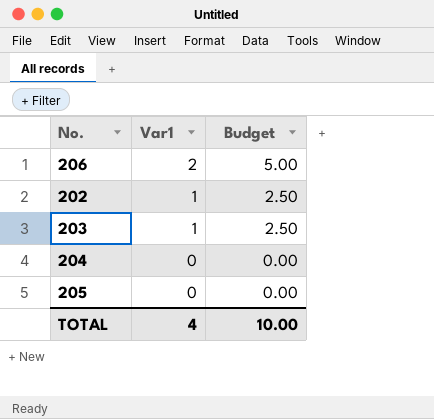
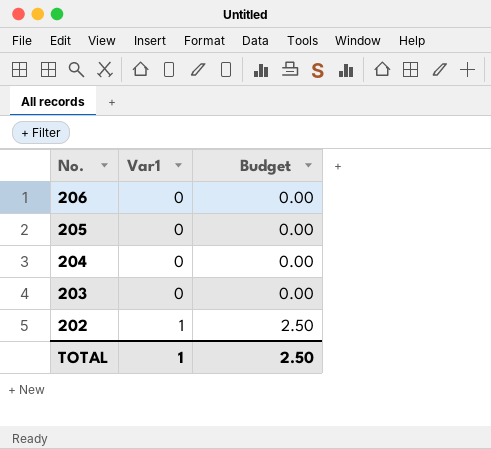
row order: Var1 descending -> No. descending
206 | Var1: 2 -> 0
206 | Budget: 5.00 -> 0.00
203 | Var1: 1 -> 0
203 | Budget: 2.50 -> 0.00
TOTAL | Var1: 4 -> 1
TOTAL | Budget: 10.00 -> 2.50

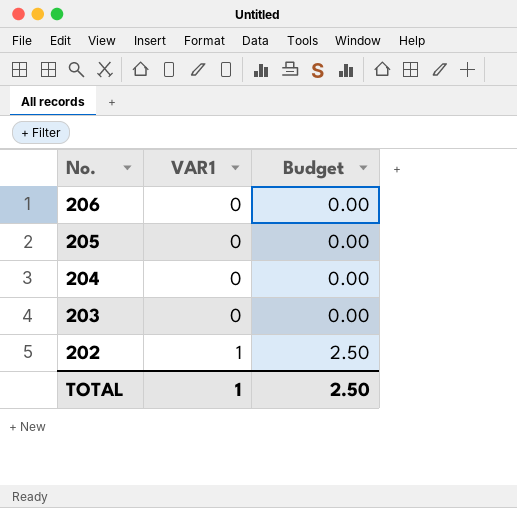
column name: Var1 -> VAR1

